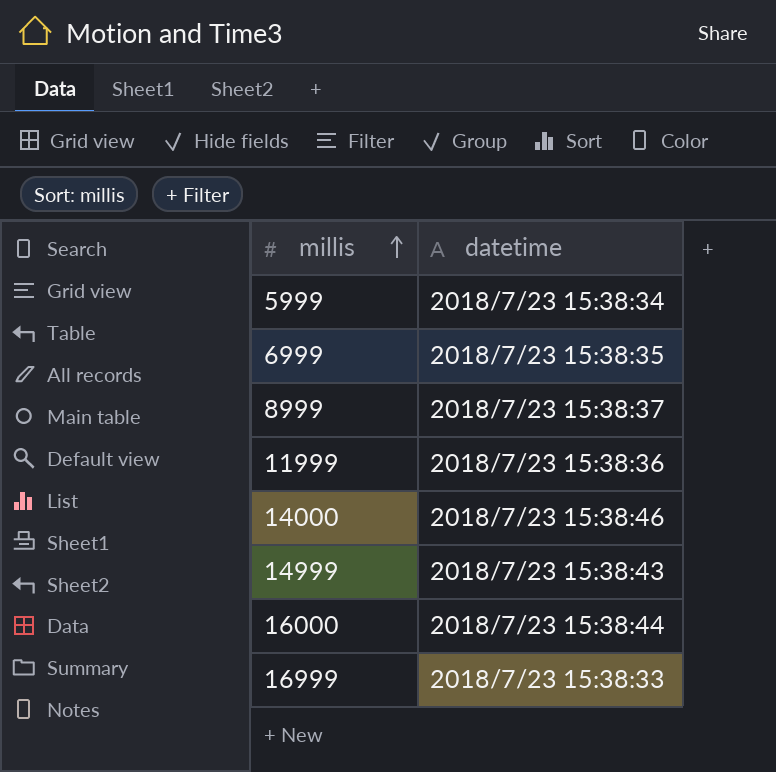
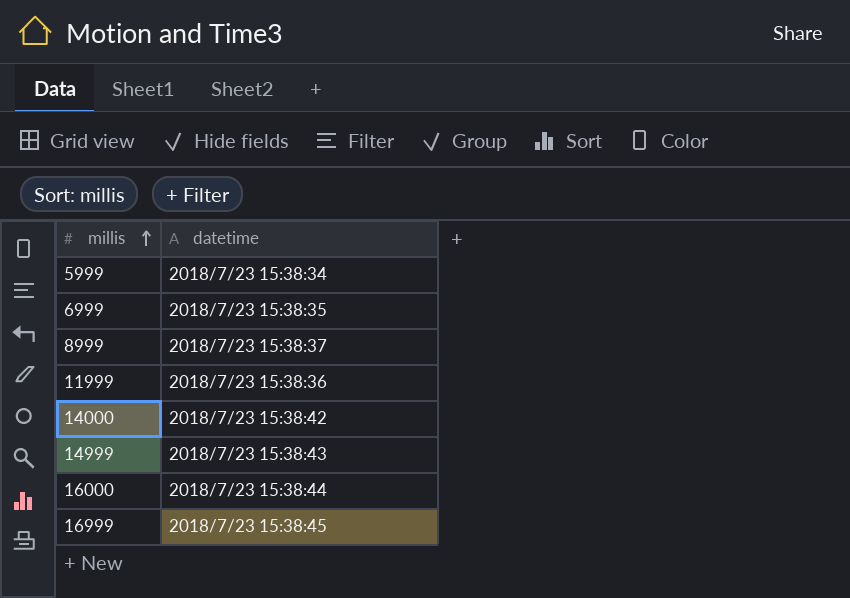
14000 | datetime: 2018/7/23 15:38:46 -> 2018/7/23 15:38:42
16999 | datetime: 2018/7/23 15:38:33 -> 2018/7/23 15:38:45

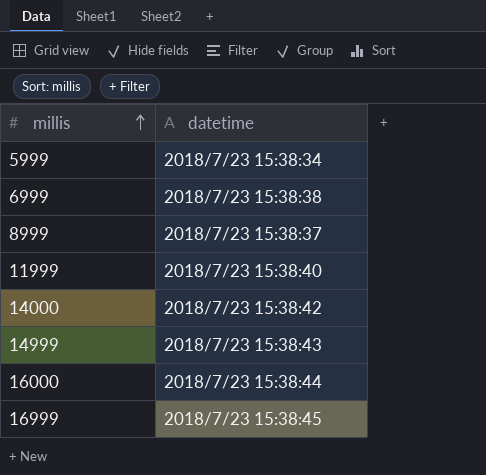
6999 | datetime: 2018/7/23 15:38:35 -> 2018/7/23 15:38:38
11999 | datetime: 2018/7/23 15:38:36 -> 2018/7/23 15:38:40

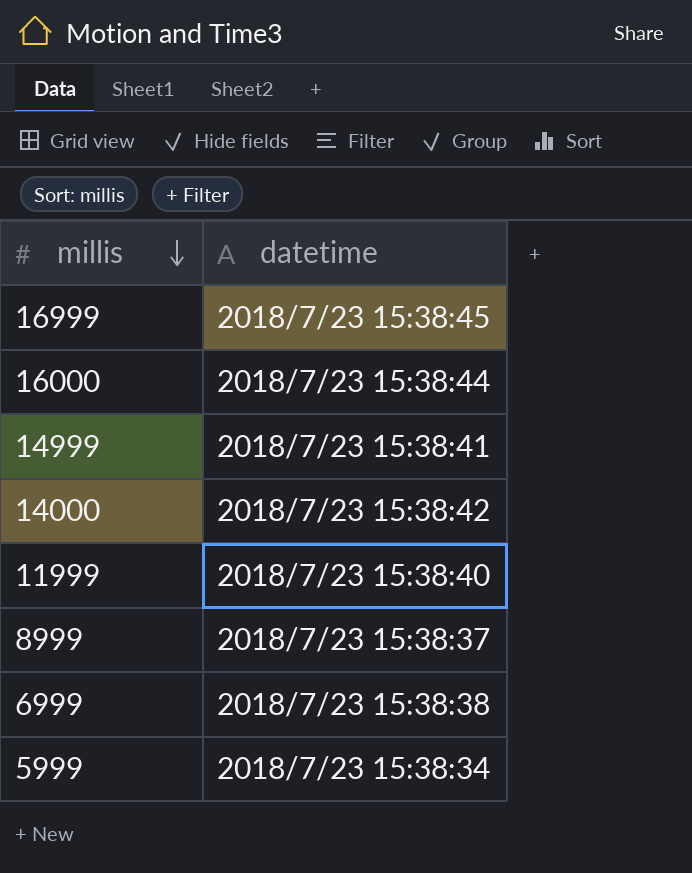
row order: millis ascending -> millis descending
14999 | datetime: 2018/7/23 15:38:43 -> 2018/7/23 15:38:41

